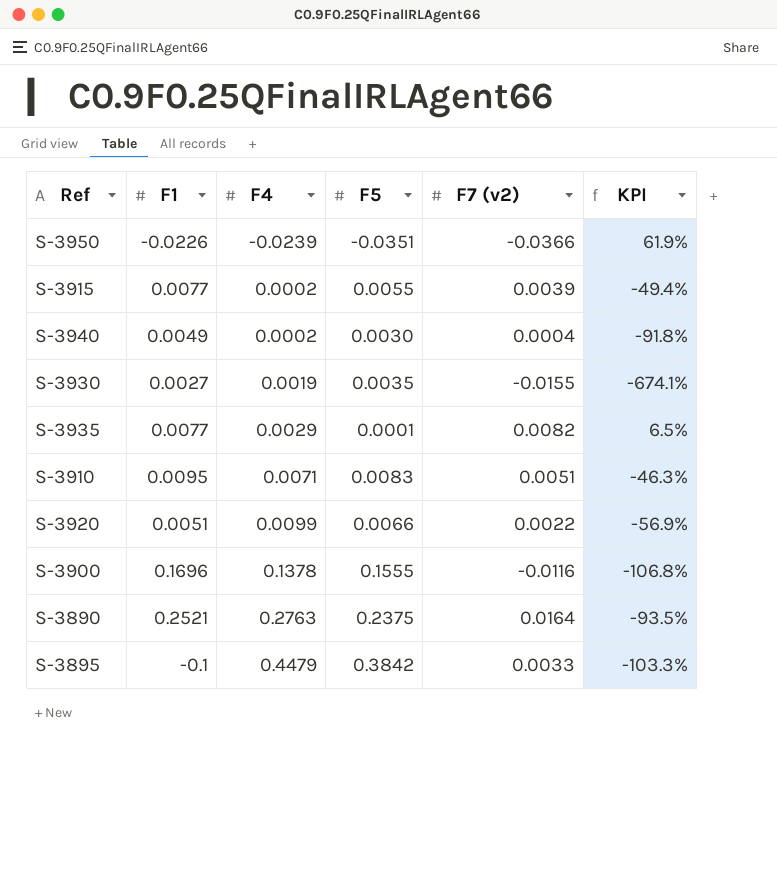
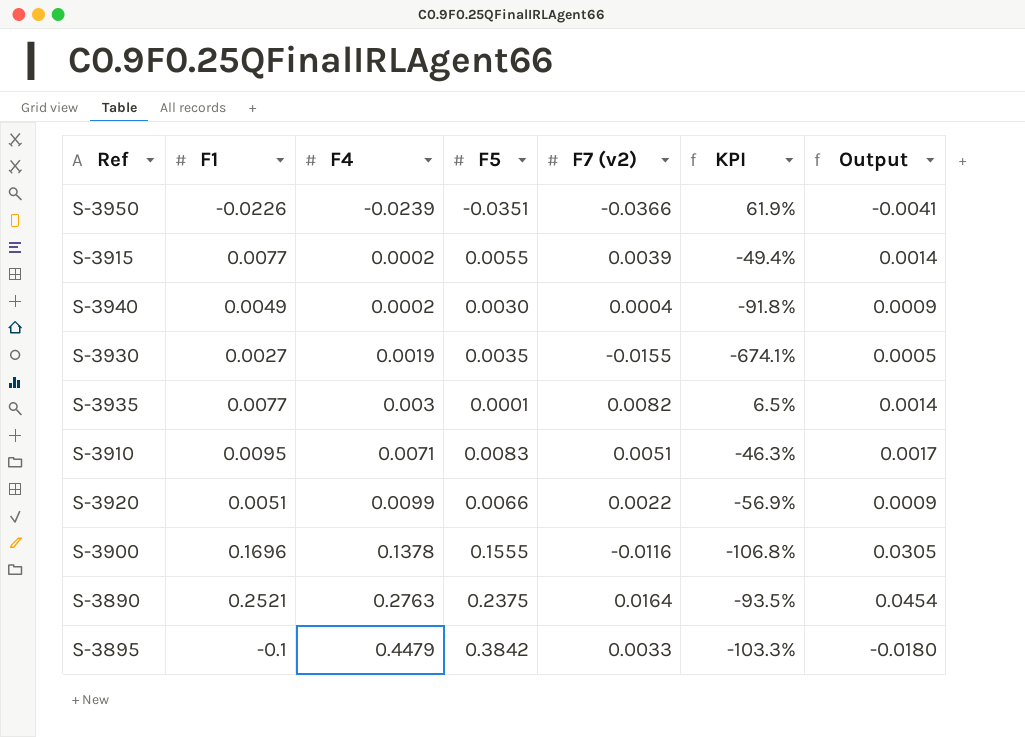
column Output | formula: none -> [F1] * 0.18
S-3935 | F4: 0.0029 -> 0.003

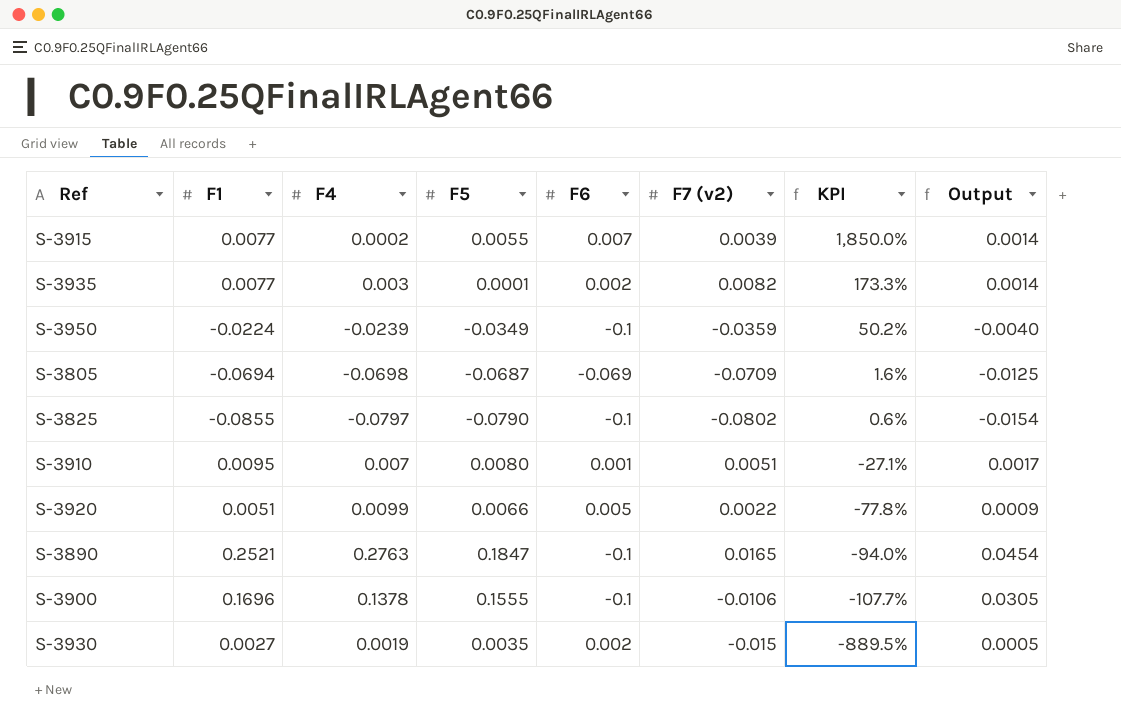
row order: F4 ascending -> KPI descending
column F6 | position: none -> 5
column KPI | formula: ([F7 (v2)] - [F1]) / [F1] -> ([F7 (v2)] - [F4]) / [F4]
row S-3940: 0.0049 | 0.0002 | 0.0030 | 0.0004 | -91.8% | 0.0009 -> none
row S-3895: -0.1 | 0.4479 | 0.3842 | 0.0033 | -103.3% | -0.0180 -> none
S-3950 | F1: -0.0226 -> -0.0224
S-3950 | F5: -0.0351 -> -0.0349
S-3950 | F7 (v2): -0.0366 -> -0.0359
S-3950 | Output: -0.0041 -> -0.0040
row S-3805: none -> -0.0694 | -0.0698 | -0.0687 | -0.069 | -0.0709 | 1.6% | -0.0125
row S-3825: none -> -0.0855 | -0.0797 | -0.0790 | -0.1 | -0.0802 | 0.6% | -0.0154
S-3910 | F4: 0.0071 -> 0.007
S-3910 | F5: 0.0083 -> 0.0080
S-3890 | F5: 0.2375 -> 0.1847
S-3890 | F7 (v2): 0.0164 -> 0.0165
S-3900 | F7 (v2): -0.0116 -> -0.0106
S-3930 | F7 (v2): -0.0155 -> -0.015

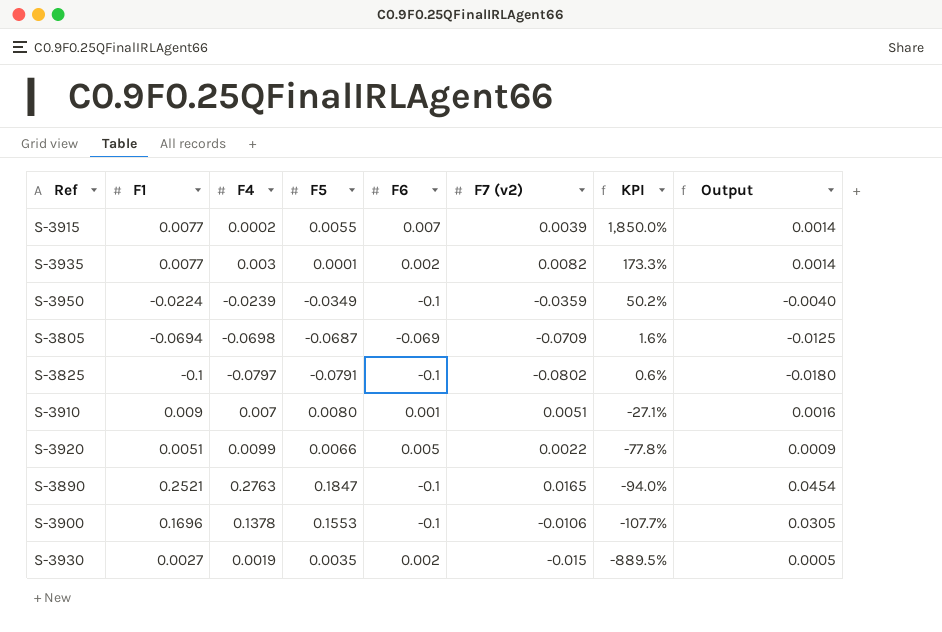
S-3825 | F1: -0.0855 -> -0.1
S-3825 | F5: -0.0790 -> -0.0791
S-3825 | Output: -0.0154 -> -0.0180
S-3910 | F1: 0.0095 -> 0.009
S-3910 | Output: 0.0017 -> 0.0016
S-3900 | F5: 0.1555 -> 0.1553

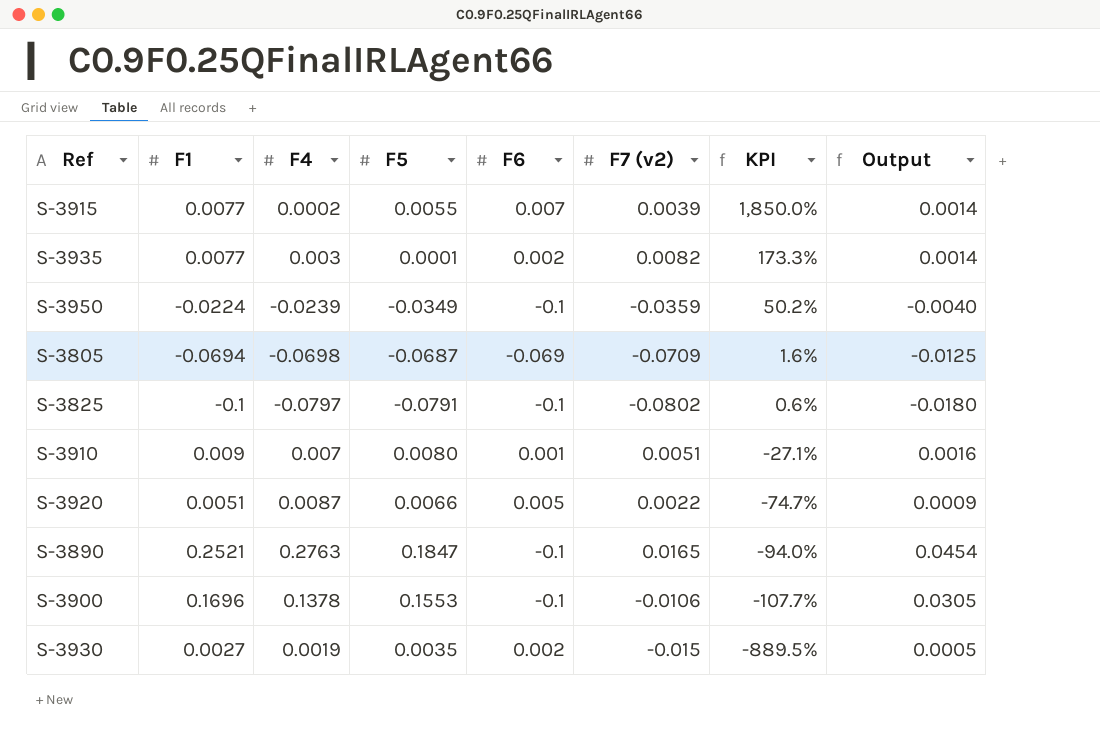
S-3920 | F4: 0.0099 -> 0.0087
S-3920 | KPI: -77.8% -> -74.7%

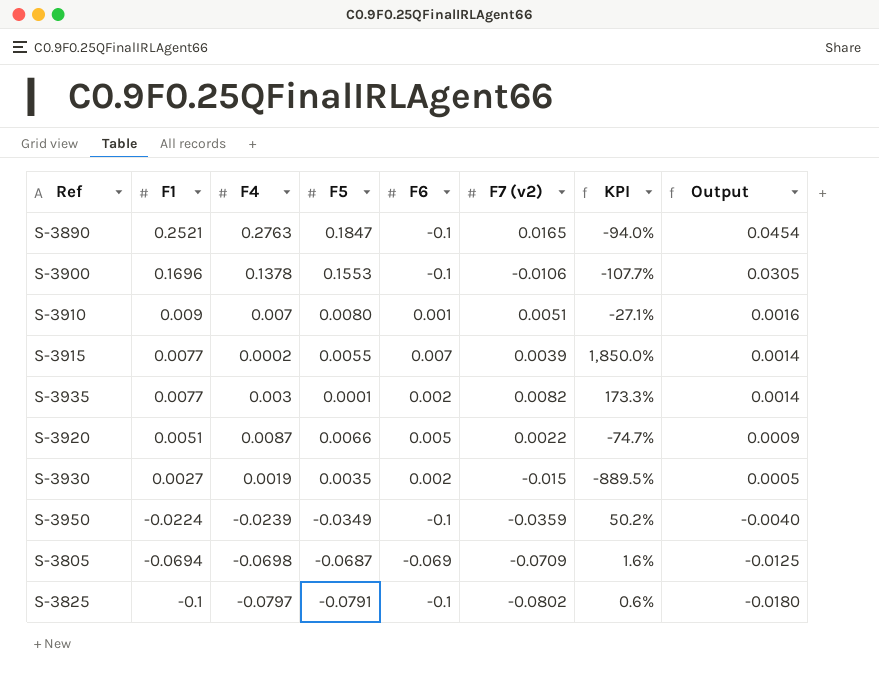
row order: KPI descending -> F1 descending

